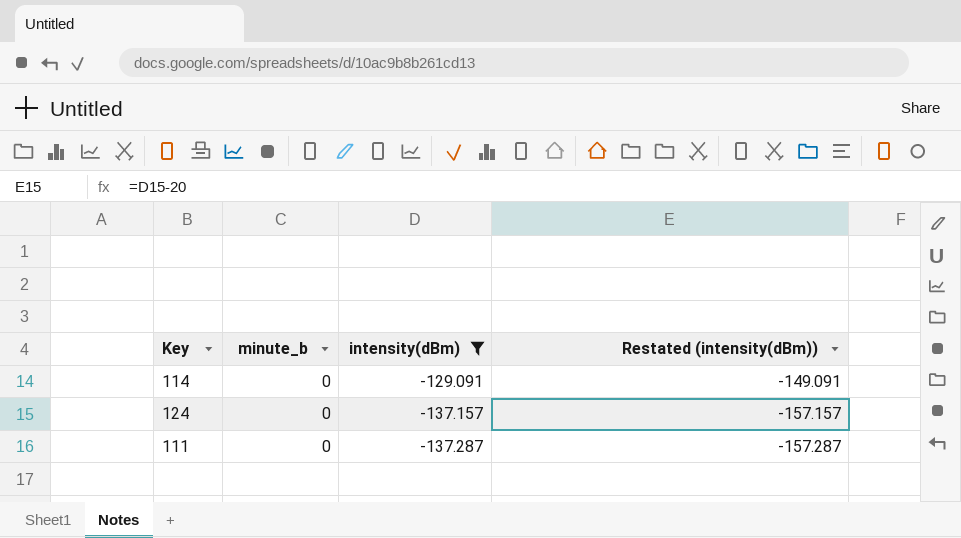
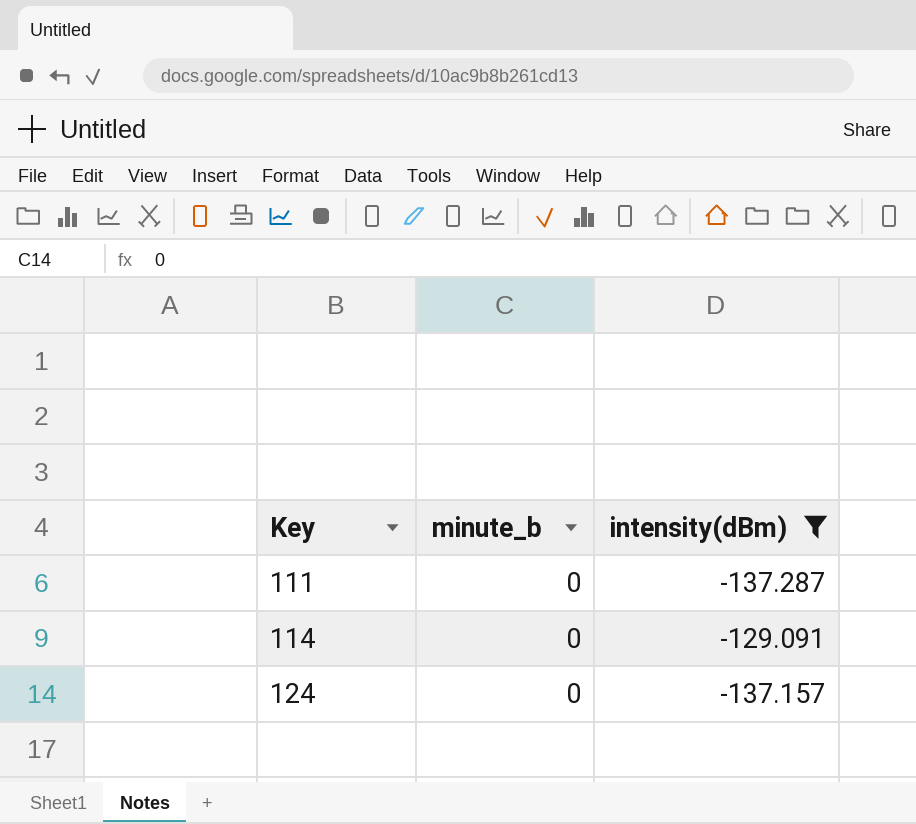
row order: intensity(dBm) descending -> Key ascending
column Restated (intensity(dBm)) | formula: [intensity(dBm)] - 20 -> none

